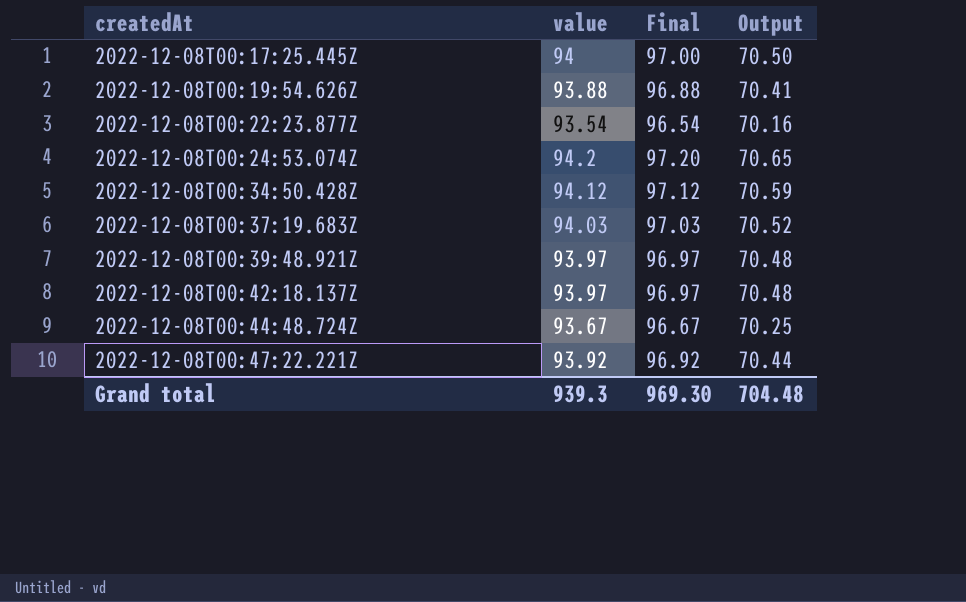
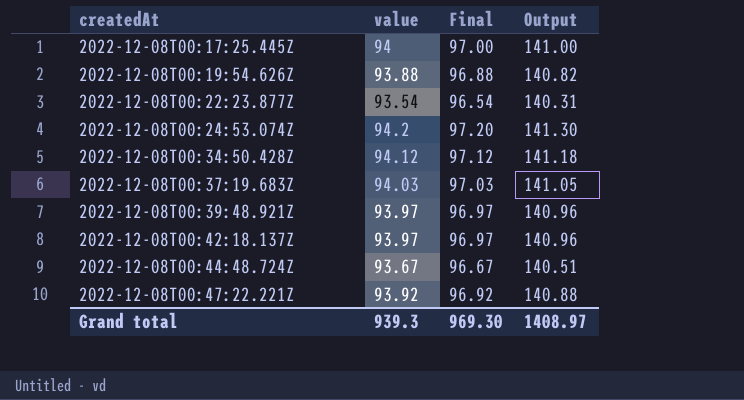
column Output | formula: [value] * 0.75 -> [value] * 1.5
Grand total | Output: 704.48 -> 1408.97

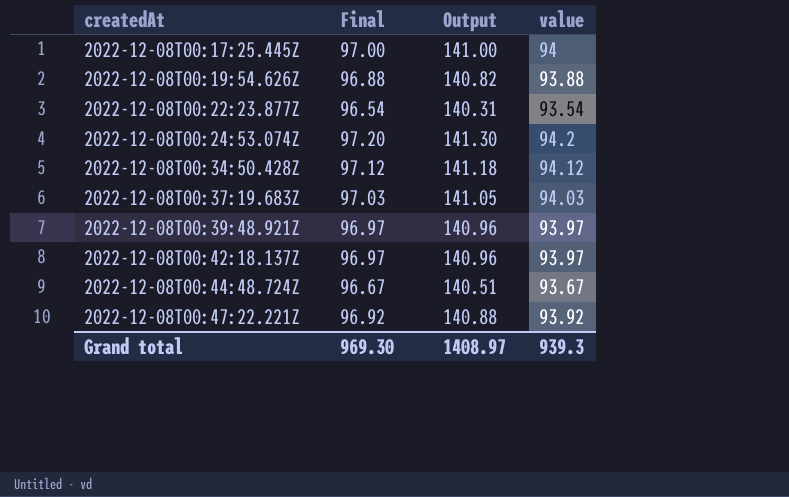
column value | position: 2 -> 4

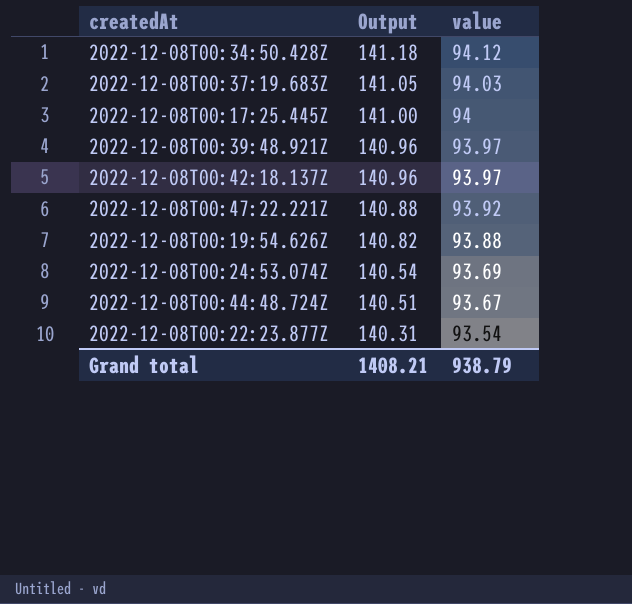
row order: createdAt ascending -> Output descending
column Final | formula: [value] + 3 -> none
2022-12-08T00:24:53.074Z | Output: 141.30 -> 140.54
2022-12-08T00:24:53.074Z | value: 94.2 -> 93.69
Grand total | Output: 1408.97 -> 1408.21
Grand total | value: 939.3 -> 938.79

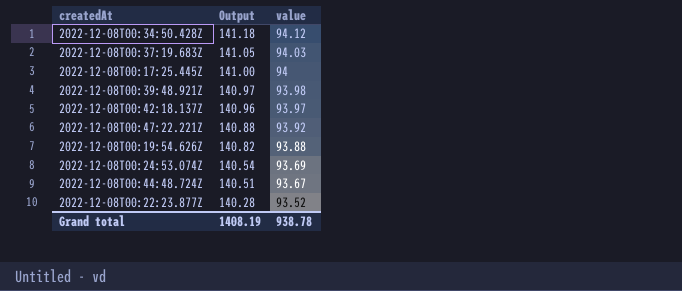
2022-12-08T00:39:48.921Z | Output: 140.96 -> 140.97
2022-12-08T00:39:48.921Z | value: 93.97 -> 93.98
2022-12-08T00:22:23.877Z | Output: 140.31 -> 140.28
2022-12-08T00:22:23.877Z | value: 93.54 -> 93.52
Grand total | Output: 1408.21 -> 1408.19
Grand total | value: 938.79 -> 938.78

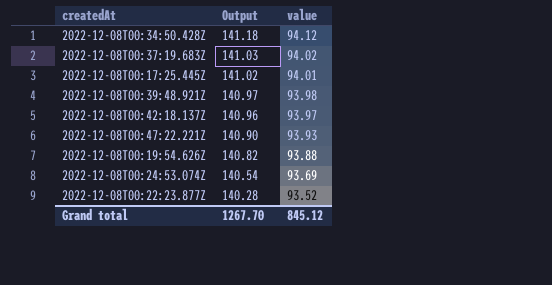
row 2022-12-08T00:44:48.724Z: 140.51 | 93.67 -> none
2022-12-08T00:37:19.683Z | Output: 141.05 -> 141.03
2022-12-08T00:37:19.683Z | value: 94.03 -> 94.02
2022-12-08T00:17:25.445Z | Output: 141.00 -> 141.02
2022-12-08T00:17:25.445Z | value: 94 -> 94.01
2022-12-08T00:47:22.221Z | Output: 140.88 -> 140.90
2022-12-08T00:47:22.221Z | value: 93.92 -> 93.93
Grand total | Output: 1408.19 -> 1267.70
Grand total | value: 938.78 -> 845.12

